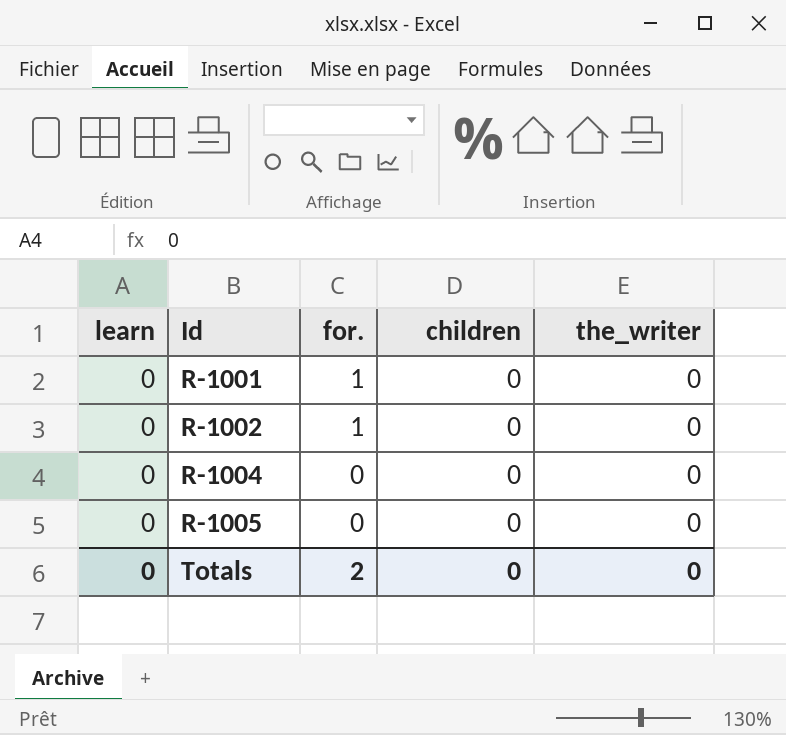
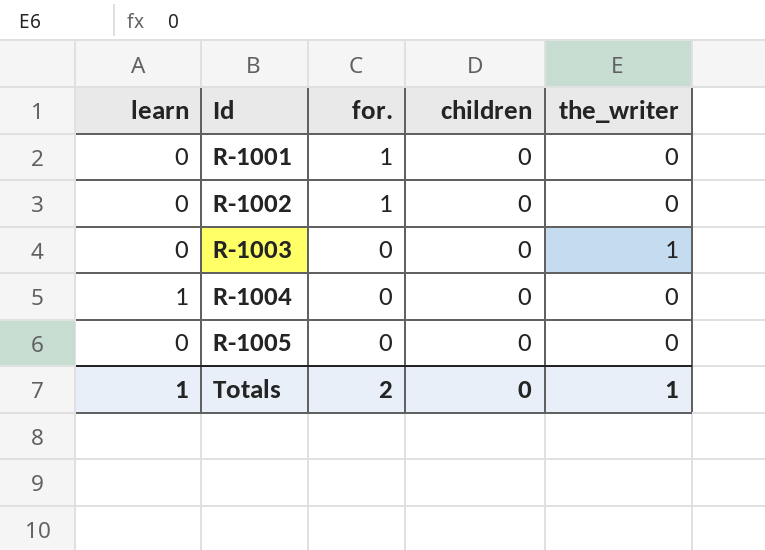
row R-1003: none -> 0 | 0 | 0 | 1
R-1004 | learn: 0 -> 1
Totals | learn: 0 -> 1
Totals | the_writer: 0 -> 1

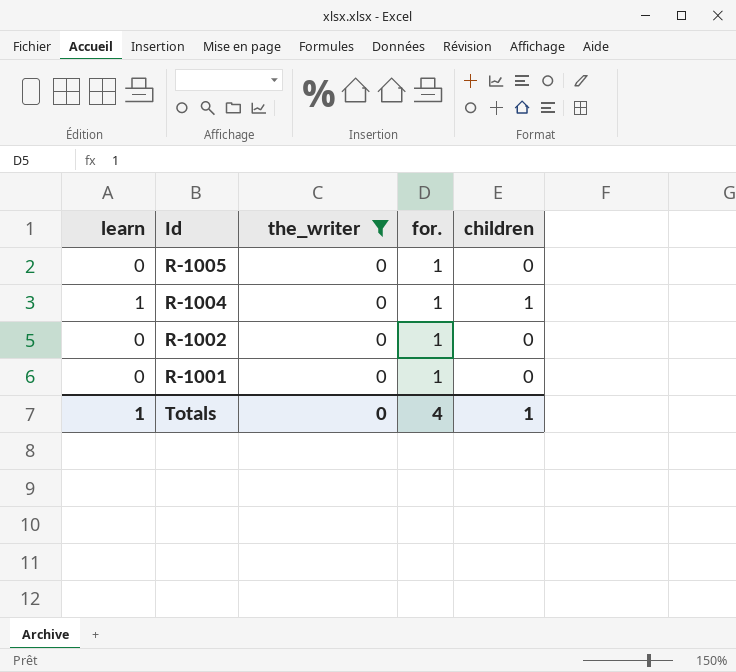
filter: none -> the_writer = 0
row order: Id ascending -> Id descending
column the_writer | position: 5 -> 3
R-1005 | for.: 0 -> 1
R-1004 | for.: 0 -> 1
R-1004 | children: 0 -> 1
Totals | the_writer: 1 -> 0
Totals | for.: 2 -> 4
Totals | children: 0 -> 1

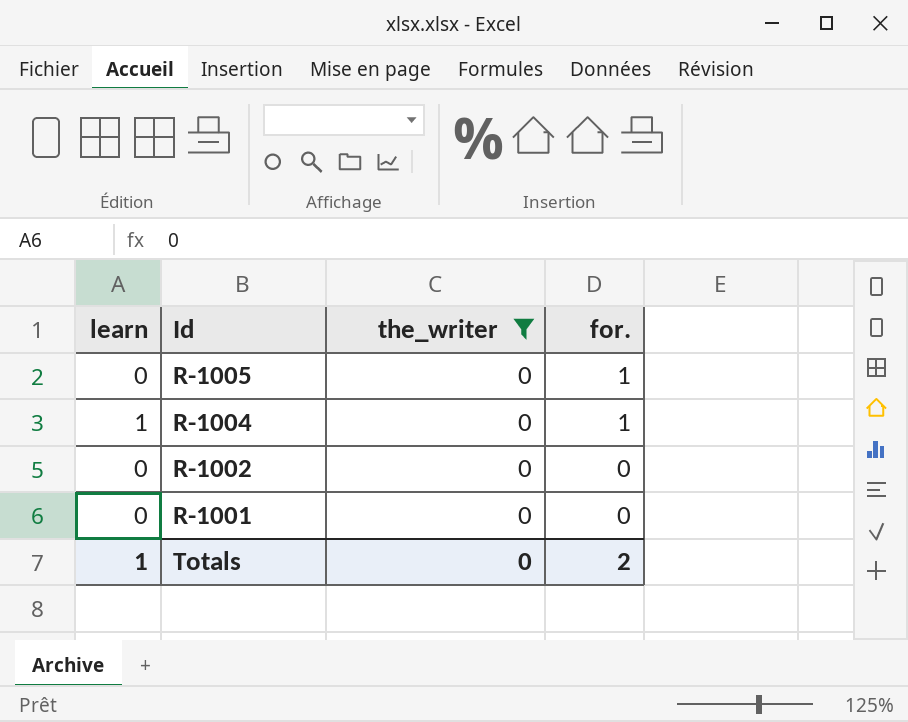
column children | position: 5 -> none
R-1002 | for.: 1 -> 0
R-1001 | for.: 1 -> 0
Totals | for.: 4 -> 2

